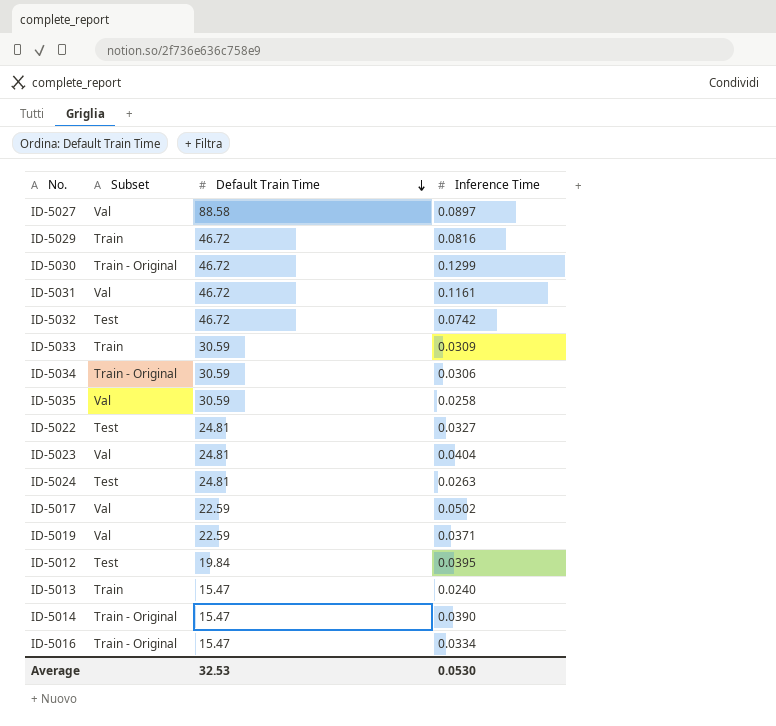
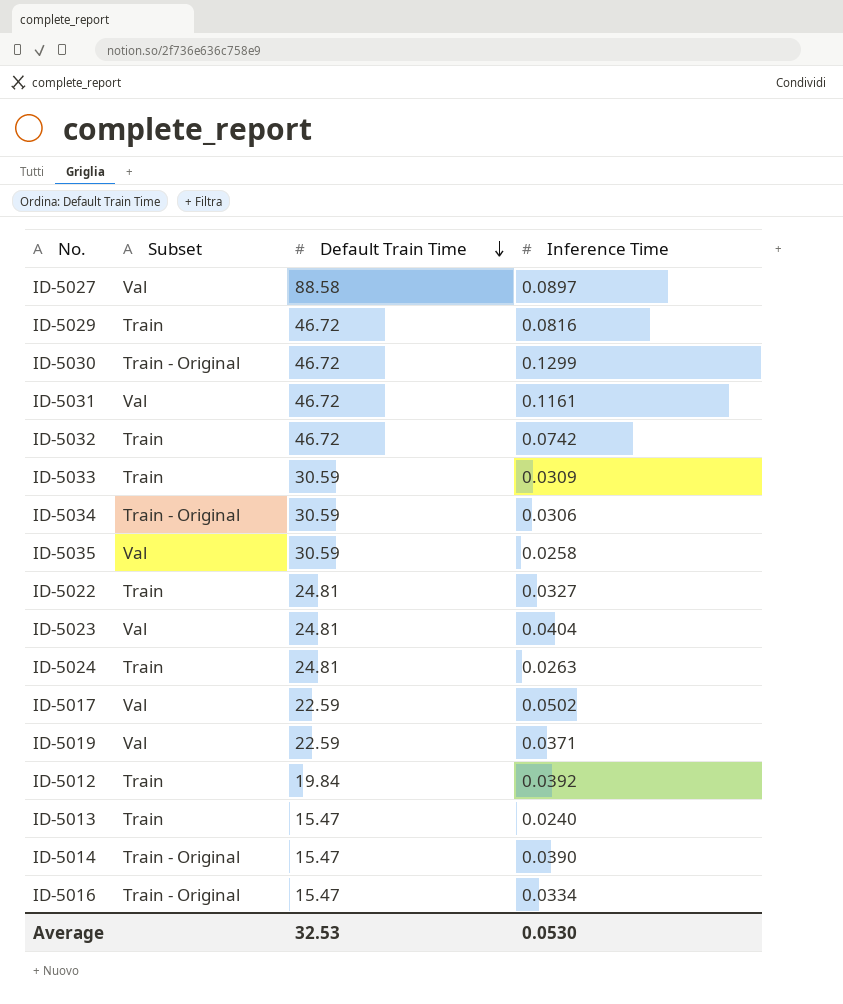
ID-5032 | Subset: Test -> Train
ID-5022 | Subset: Test -> Train
ID-5024 | Subset: Test -> Train
ID-5012 | Subset: Test -> Train
ID-5012 | Inference Time: 0.0395 -> 0.0392

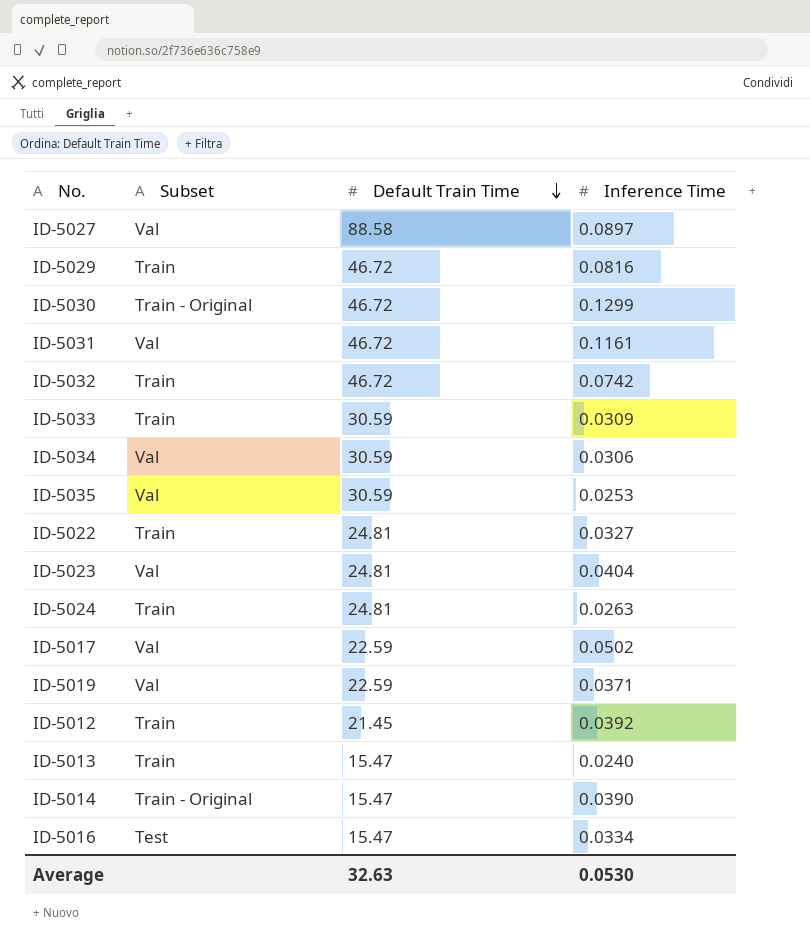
ID-5034 | Subset: Train - Original -> Val
ID-5035 | Inference Time: 0.0258 -> 0.0253
ID-5012 | Default Train Time: 19.84 -> 21.45
ID-5016 | Subset: Train - Original -> Test
Average | Default Train Time: 32.53 -> 32.63

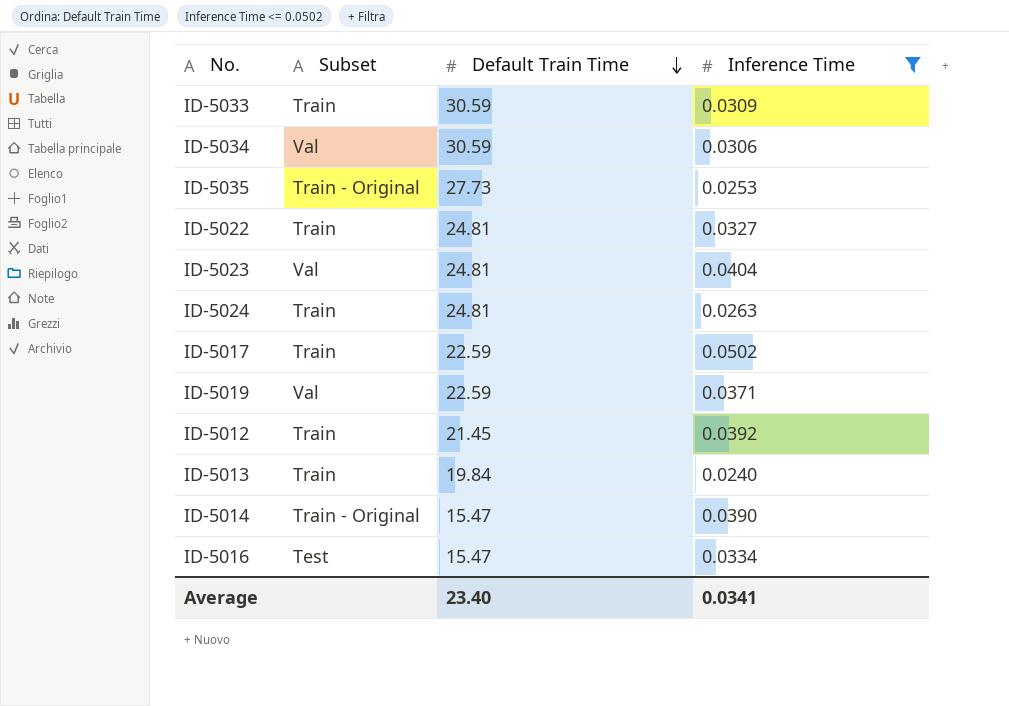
filter: none -> Inference Time <= 0.0502
ID-5035 | Subset: Val -> Train - Original
ID-5035 | Default Train Time: 30.59 -> 27.73
ID-5017 | Subset: Val -> Train
ID-5013 | Default Train Time: 15.47 -> 19.84
Average | Default Train Time: 32.63 -> 23.40
Average | Inference Time: 0.0530 -> 0.0341

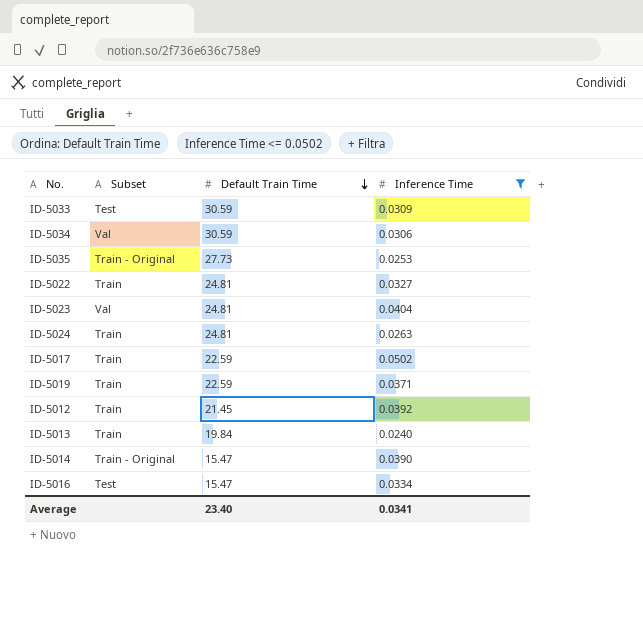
ID-5033 | Subset: Train -> Test
ID-5019 | Subset: Val -> Train

